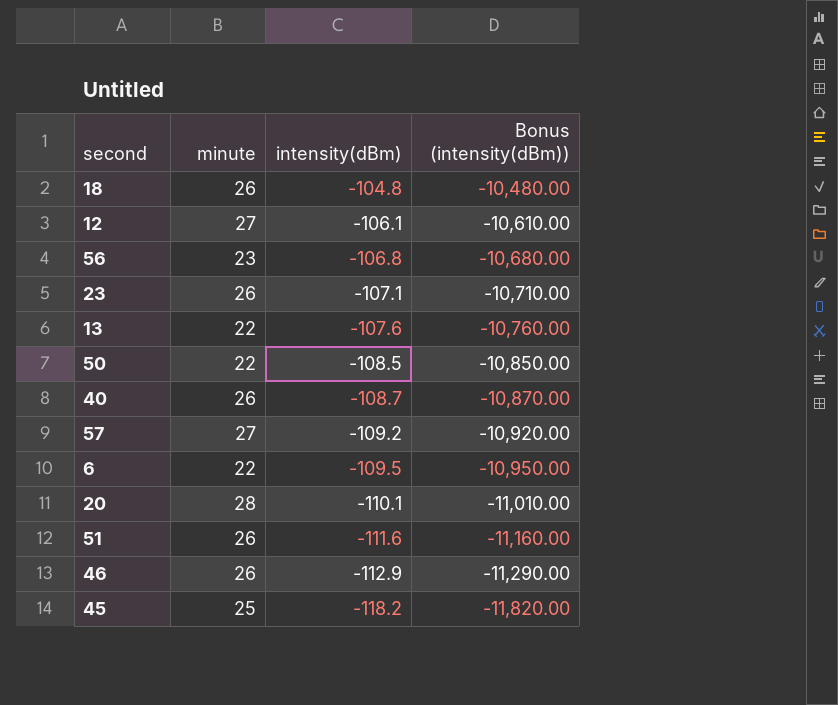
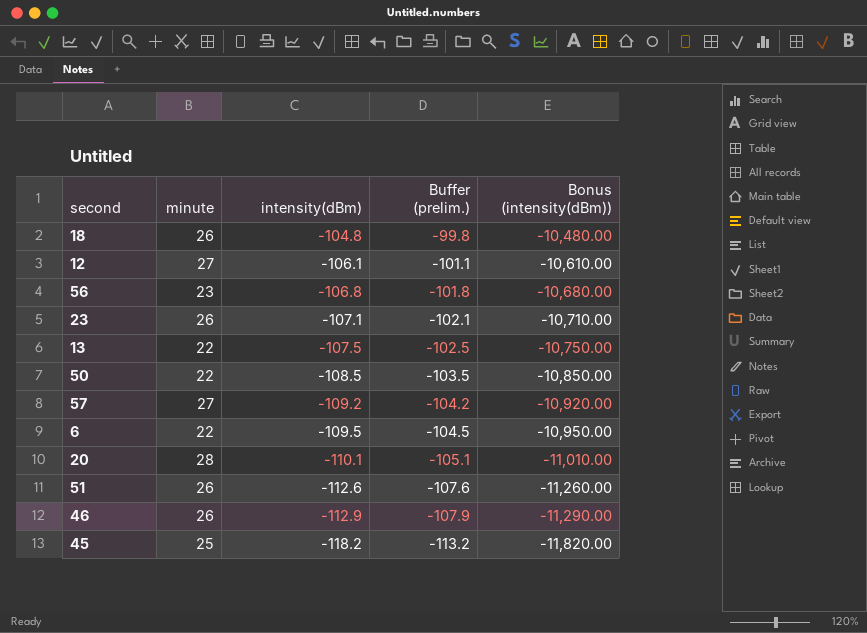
column Buffer (prelim.) | formula: none -> [intensity(dBm)] + 5
row 40: 26 | -108.7 | -10,870.00 -> none
13 | intensity(dBm): -107.6 -> -107.5
13 | Bonus (intensity(dBm)): -10,760.00 -> -10,750.00
51 | intensity(dBm): -111.6 -> -112.6
51 | Bonus (intensity(dBm)): -11,160.00 -> -11,260.00

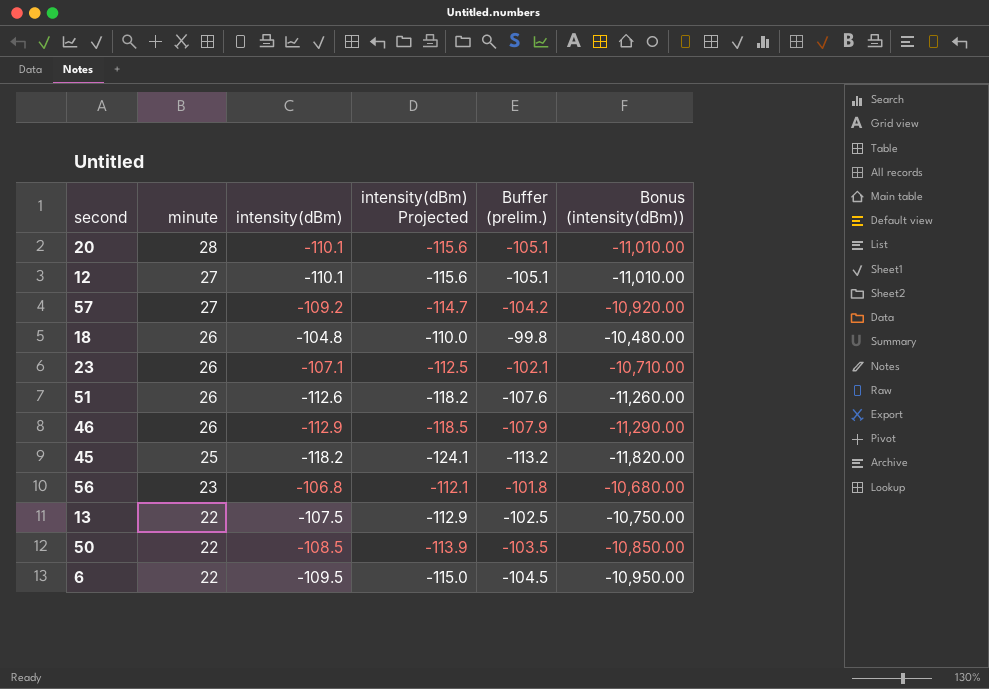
row order: intensity(dBm) descending -> minute descending
column intensity(dBm) Projected | formula: none -> [intensity(dBm)] * 1.05
12 | intensity(dBm): -106.1 -> -110.1
12 | Buffer (prelim.): -101.1 -> -105.1
12 | Bonus (intensity(dBm)): -10,610.00 -> -11,010.00

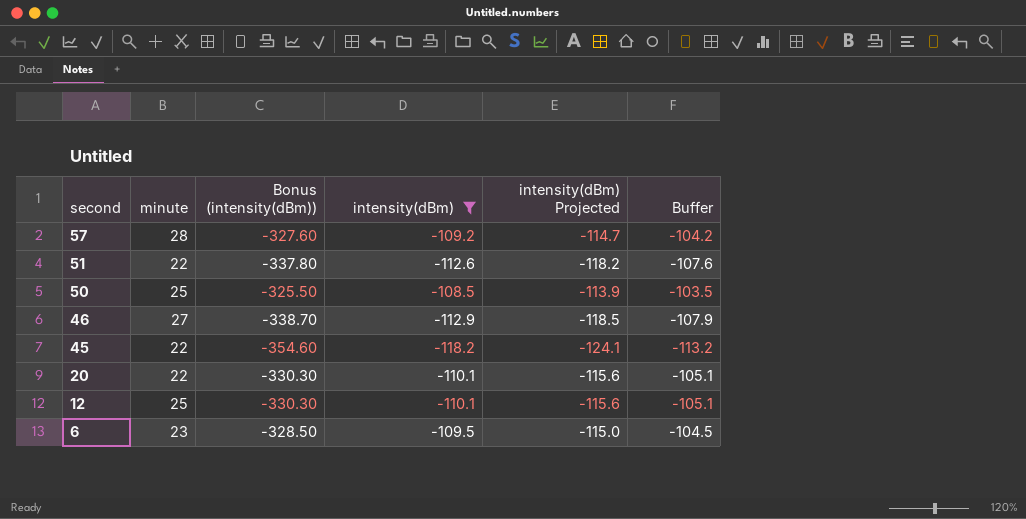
filter: none -> intensity(dBm) <= -108.5
row order: minute descending -> second descending
column Bonus (intensity(dBm)) | formula: [intensity(dBm)] * 100 -> [intensity(dBm)] * 3
column Bonus (intensity(dBm)) | position: 6 -> 3
column name: Buffer (prelim.) -> Buffer
57 | minute: 27 -> 28
51 | minute: 26 -> 22
50 | minute: 22 -> 25
46 | minute: 26 -> 27
45 | minute: 25 -> 22
20 | minute: 28 -> 22
12 | minute: 27 -> 25
6 | minute: 22 -> 23

